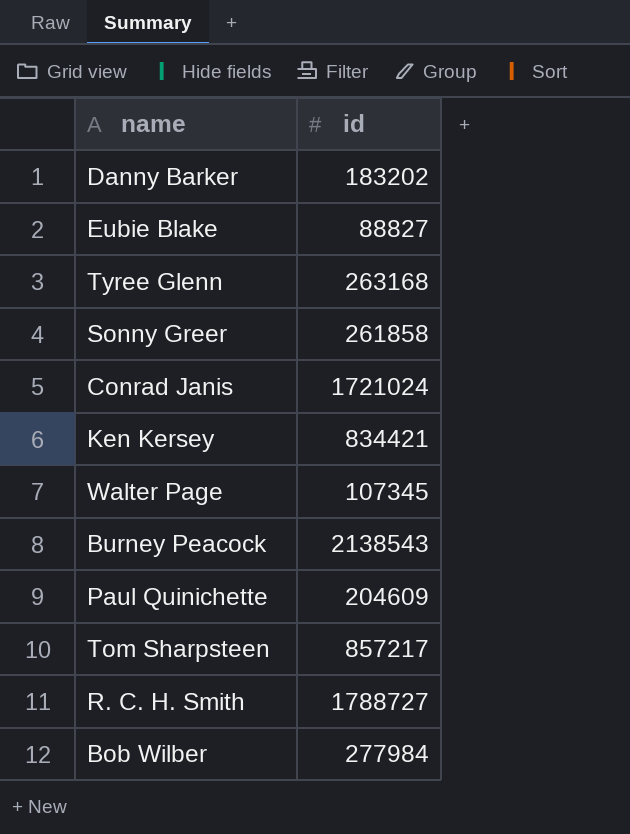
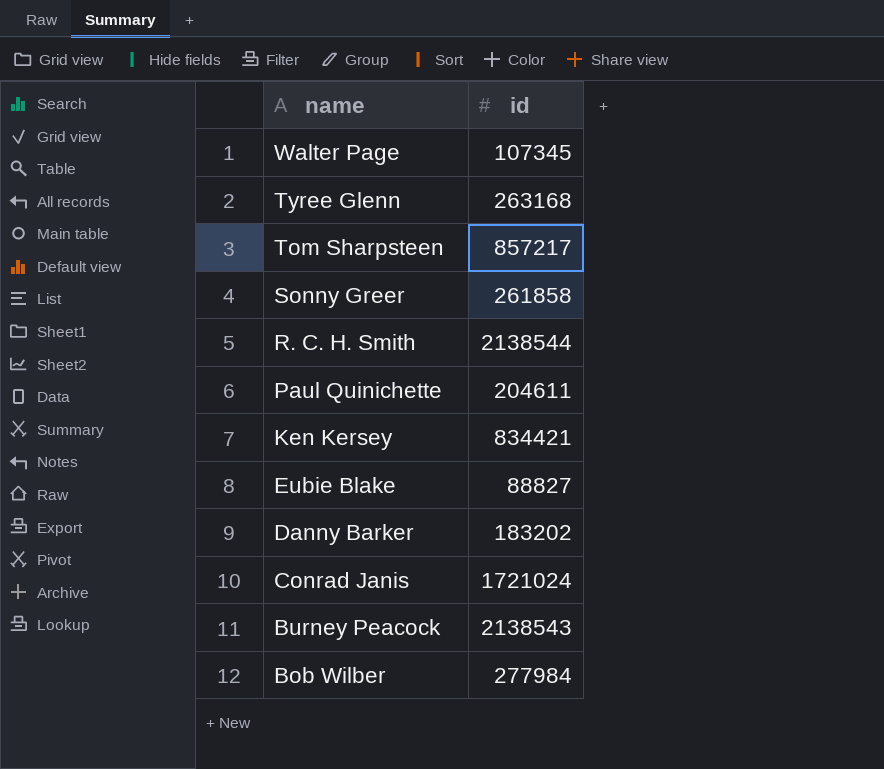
row order: none -> name descending
R. C. H. Smith | id: 1788727 -> 2138544
Paul Quinichette | id: 204609 -> 204611

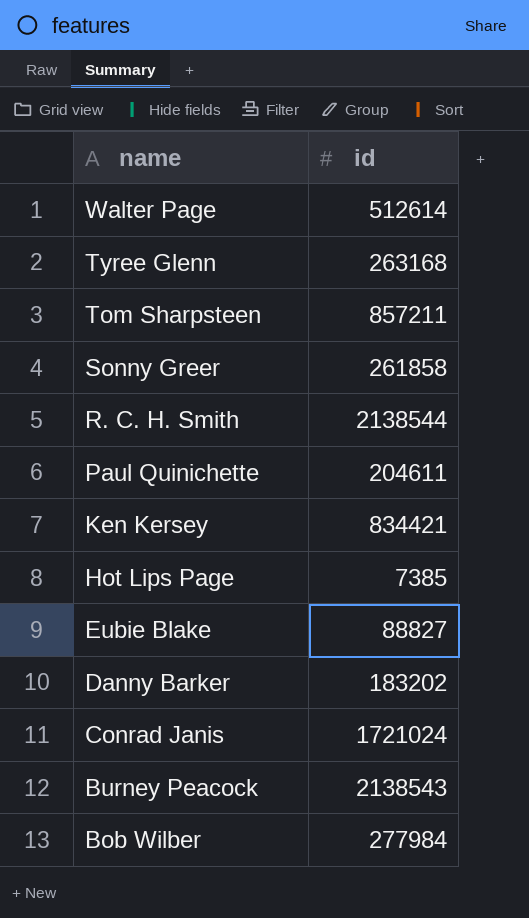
Walter Page | id: 107345 -> 512614
Tom Sharpsteen | id: 857217 -> 857211
row Hot Lips Page: none -> 7385

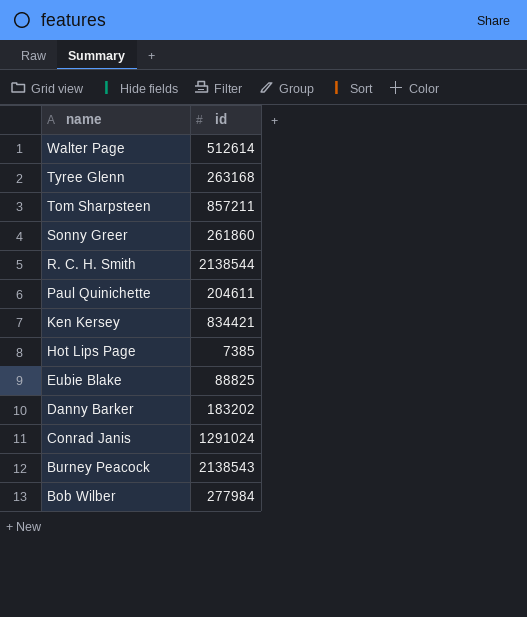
Sonny Greer | id: 261858 -> 261860
Eubie Blake | id: 88827 -> 88825
Conrad Janis | id: 1721024 -> 1291024

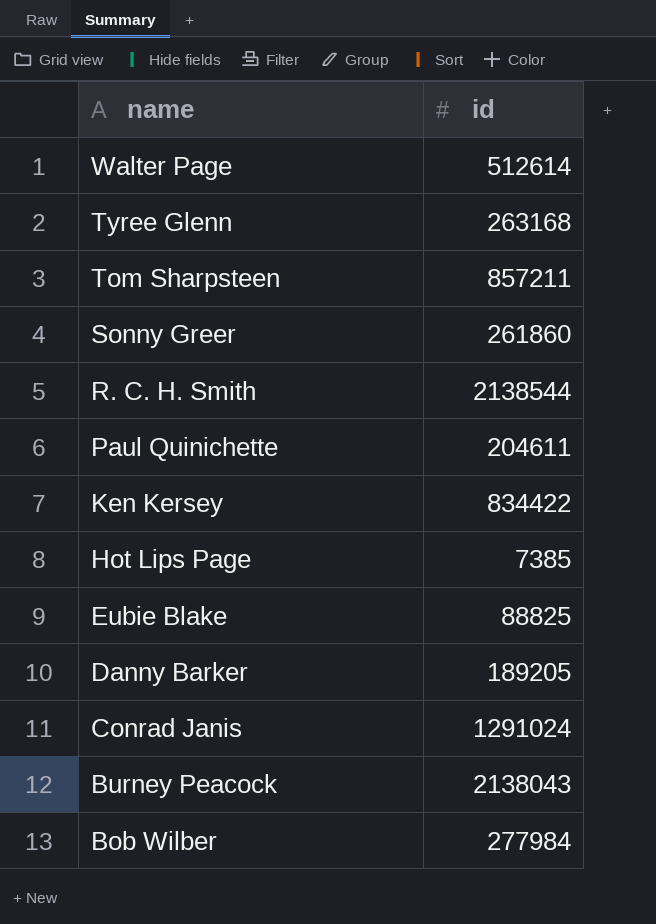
Ken Kersey | id: 834421 -> 834422
Danny Barker | id: 183202 -> 189205
Burney Peacock | id: 2138543 -> 2138043

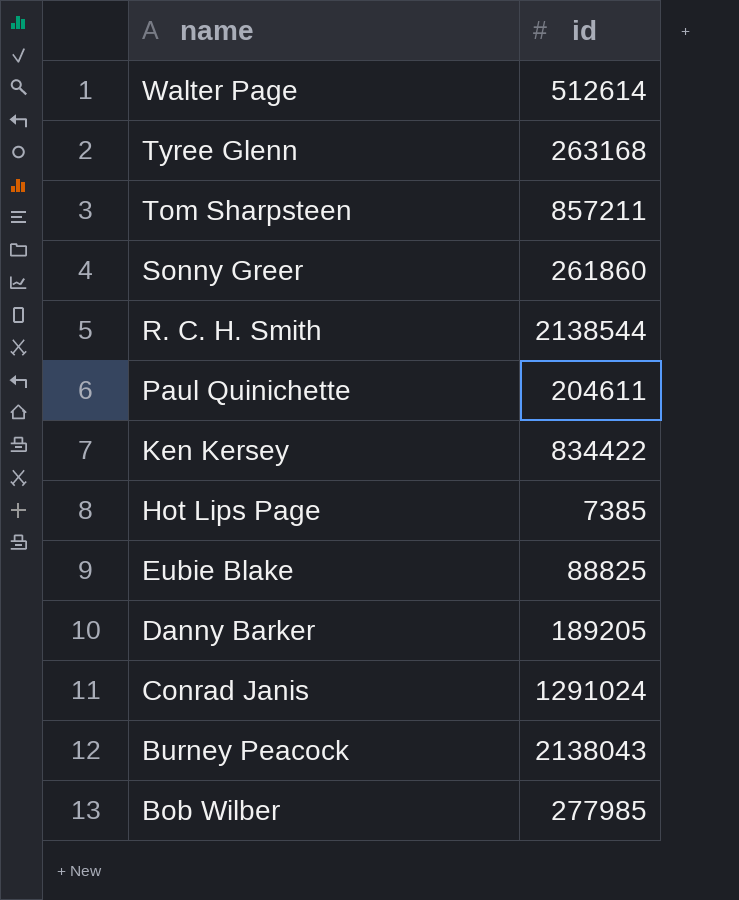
Bob Wilber | id: 277984 -> 277985

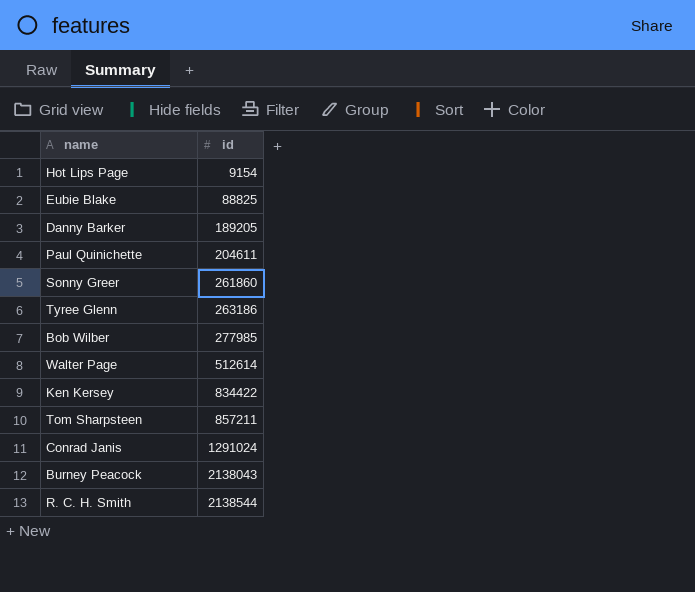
row order: name descending -> id ascending
Hot Lips Page | id: 7385 -> 9154
Tyree Glenn | id: 263168 -> 263186

